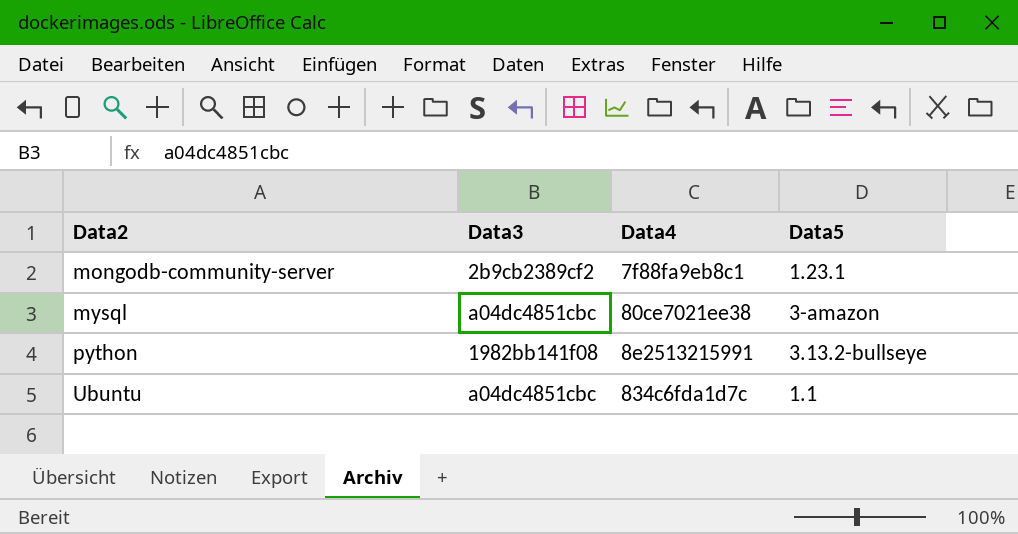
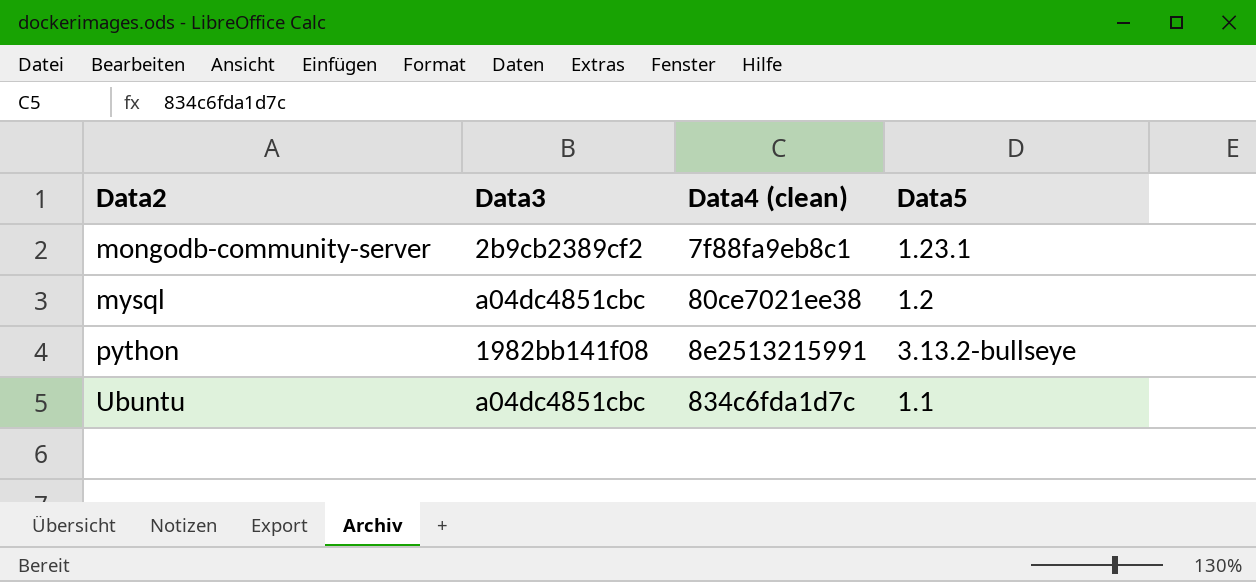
column name: Data4 -> Data4 (clean)
mysql | Data5: 3-amazon -> 1.2

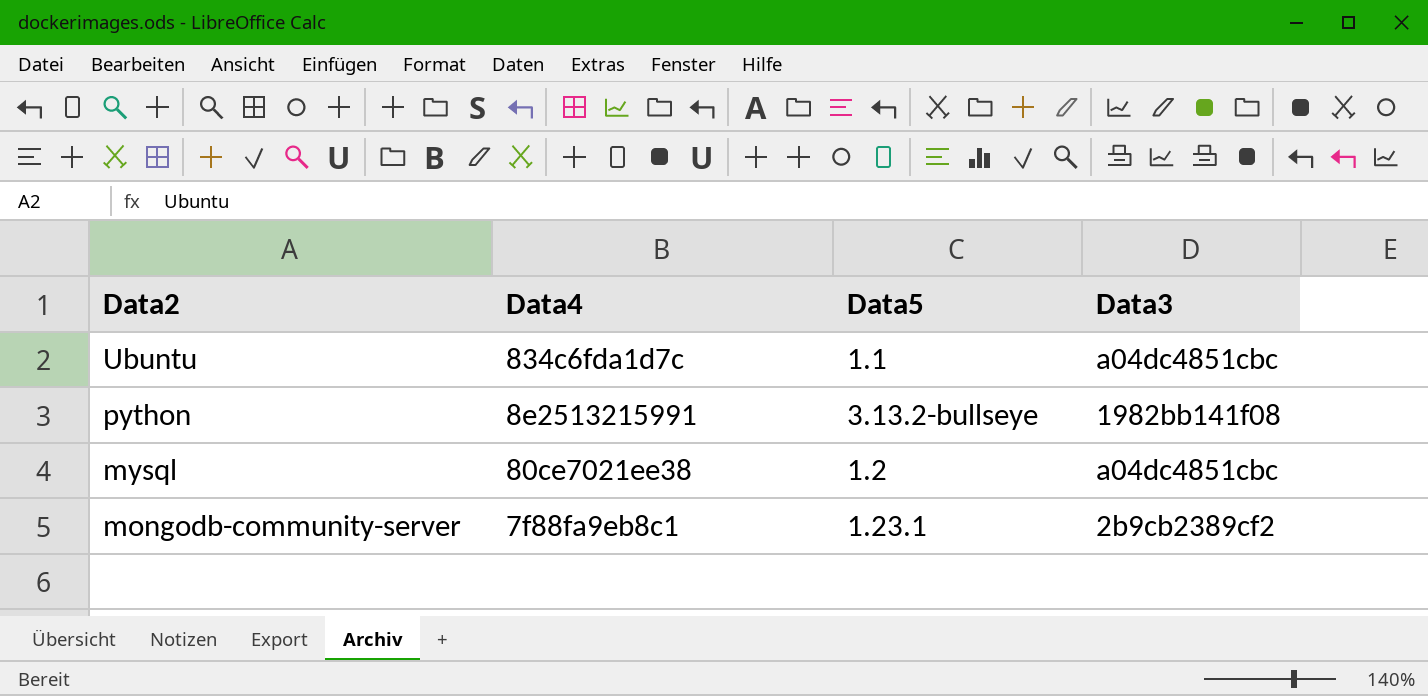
row order: Data2 ascending -> Data2 descending
column name: Data4 (clean) -> Data4
column Data3 | position: 2 -> 4

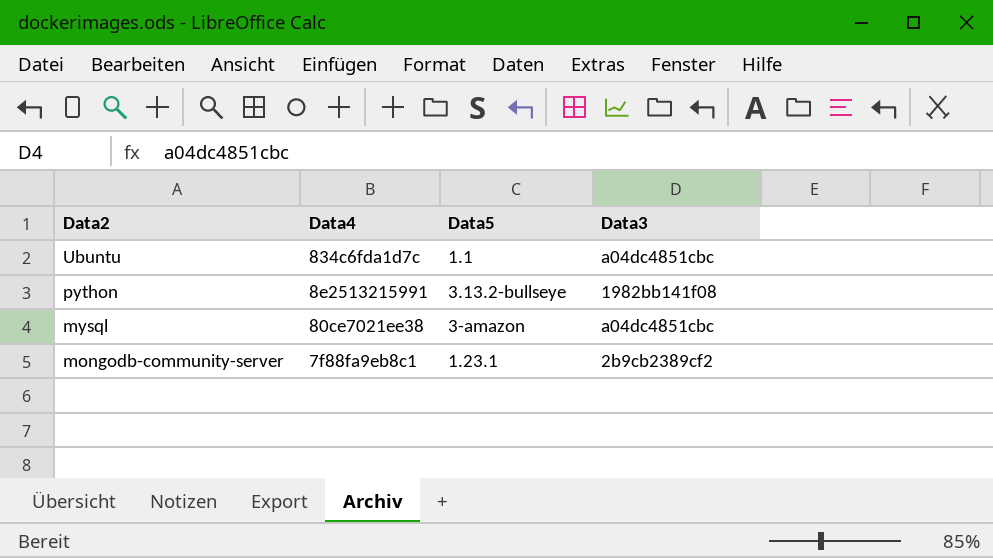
mysql | Data5: 1.2 -> 3-amazon

